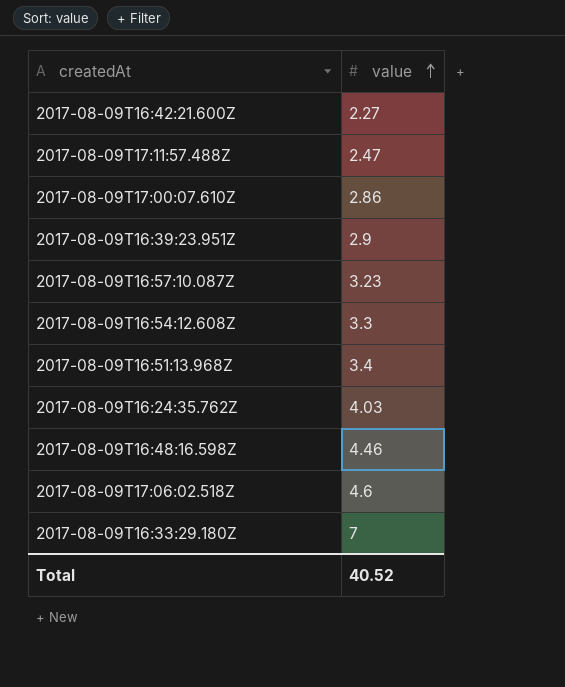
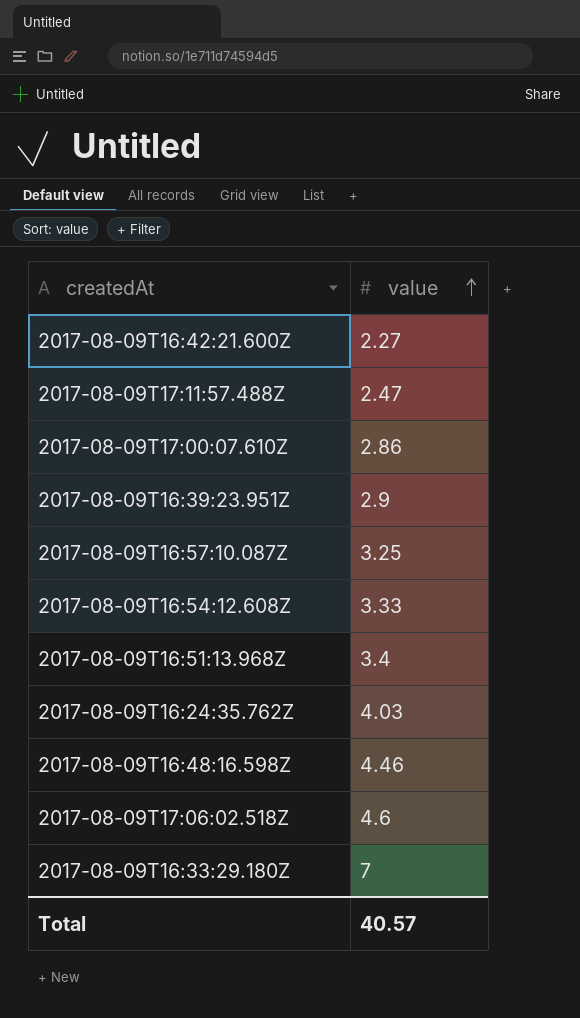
2017-08-09T16:57:10.087Z | value: 3.23 -> 3.25
2017-08-09T16:54:12.608Z | value: 3.3 -> 3.33
Total | value: 40.52 -> 40.57

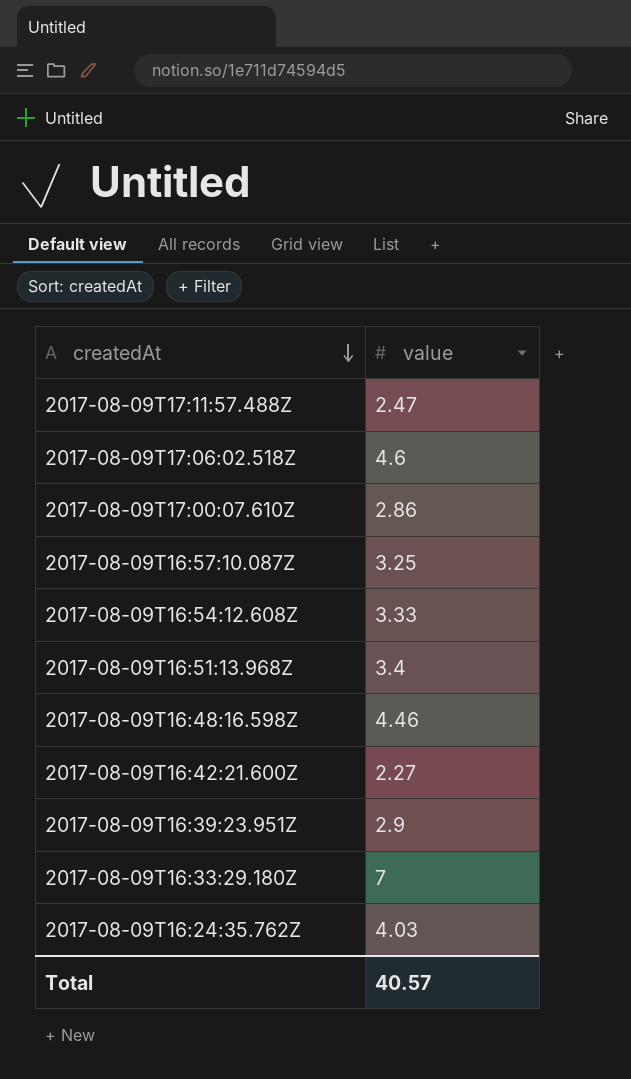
row order: value ascending -> createdAt descending

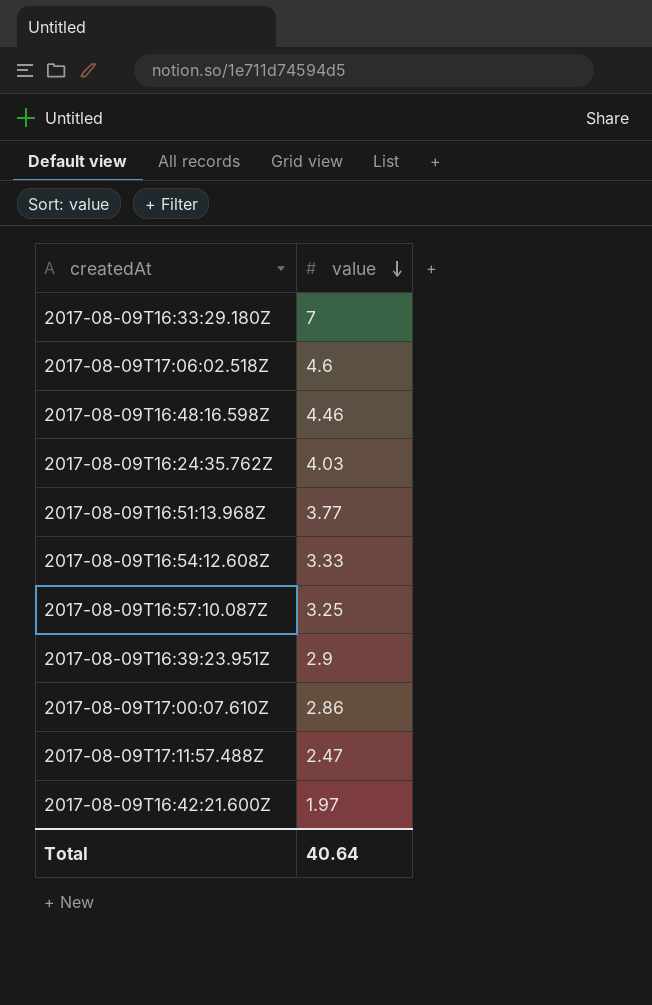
row order: createdAt descending -> value descending
2017-08-09T16:51:13.968Z | value: 3.4 -> 3.77
2017-08-09T16:42:21.600Z | value: 2.27 -> 1.97
Total | value: 40.57 -> 40.64

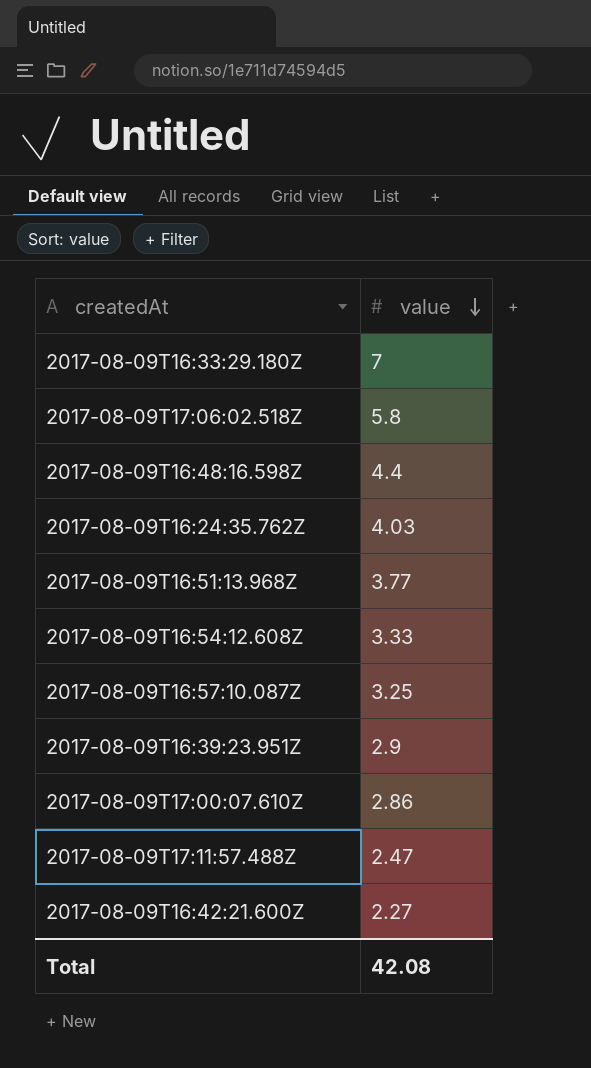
2017-08-09T17:06:02.518Z | value: 4.6 -> 5.8
2017-08-09T16:48:16.598Z | value: 4.46 -> 4.4
2017-08-09T16:42:21.600Z | value: 1.97 -> 2.27
Total | value: 40.64 -> 42.08

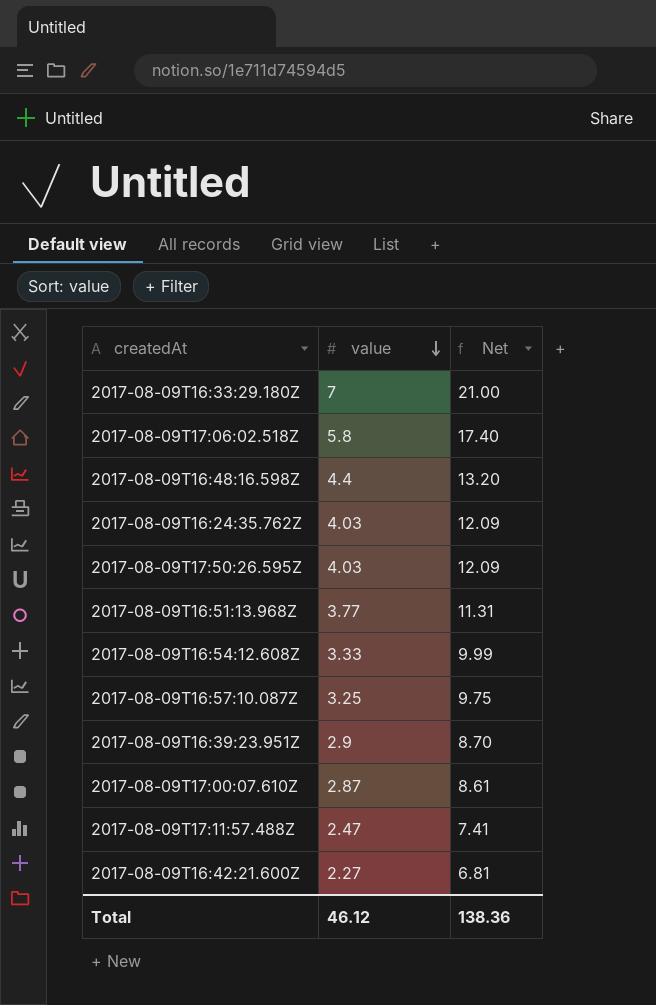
column Net | formula: none -> [value] * 3
row 2017-08-09T17:50:26.595Z: none -> 4.03 | 12.09
2017-08-09T17:00:07.610Z | value: 2.86 -> 2.87
Total | value: 42.08 -> 46.12

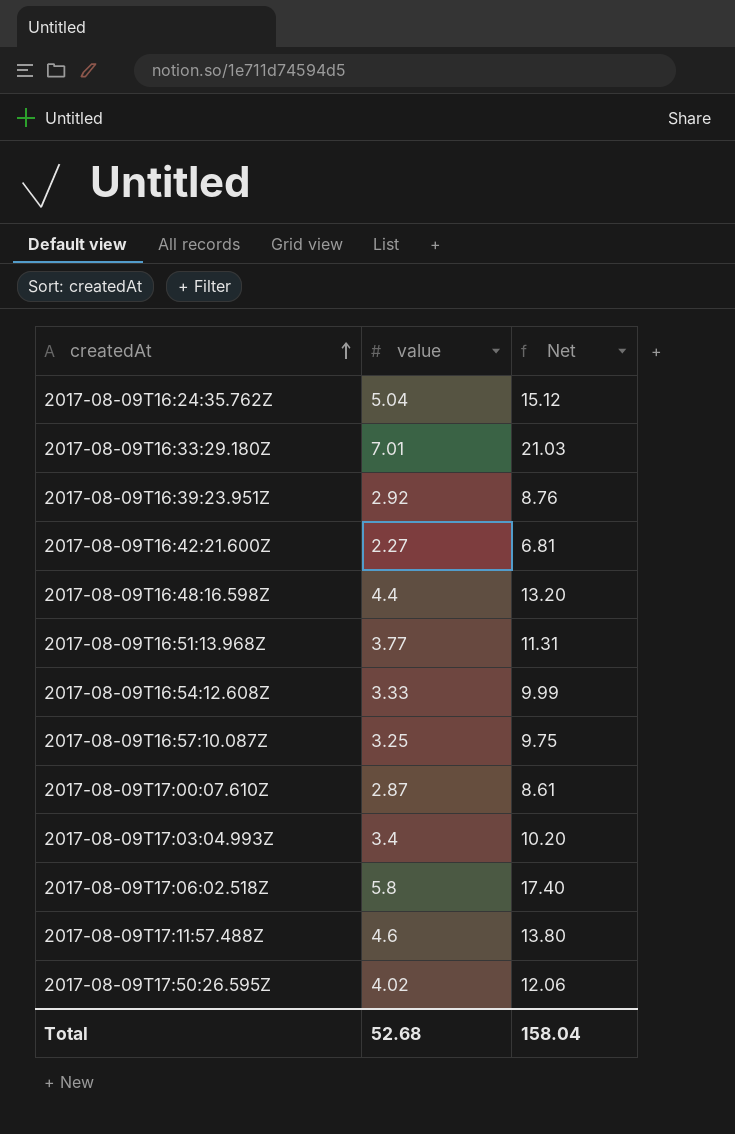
row order: value descending -> createdAt ascending
2017-08-09T16:24:35.762Z | value: 4.03 -> 5.04
2017-08-09T16:24:35.762Z | Net: 12.09 -> 15.12
2017-08-09T16:33:29.180Z | value: 7 -> 7.01
2017-08-09T16:33:29.180Z | Net: 21.00 -> 21.03
2017-08-09T16:39:23.951Z | value: 2.9 -> 2.92
2017-08-09T16:39:23.951Z | Net: 8.70 -> 8.76
row 2017-08-09T17:03:04.993Z: none -> 3.4 | 10.20
2017-08-09T17:11:57.488Z | value: 2.47 -> 4.6
2017-08-09T17:11:57.488Z | Net: 7.41 -> 13.80
2017-08-09T17:50:26.595Z | value: 4.03 -> 4.02
2017-08-09T17:50:26.595Z | Net: 12.09 -> 12.06
Total | value: 46.12 -> 52.68
Total | Net: 138.36 -> 158.04

